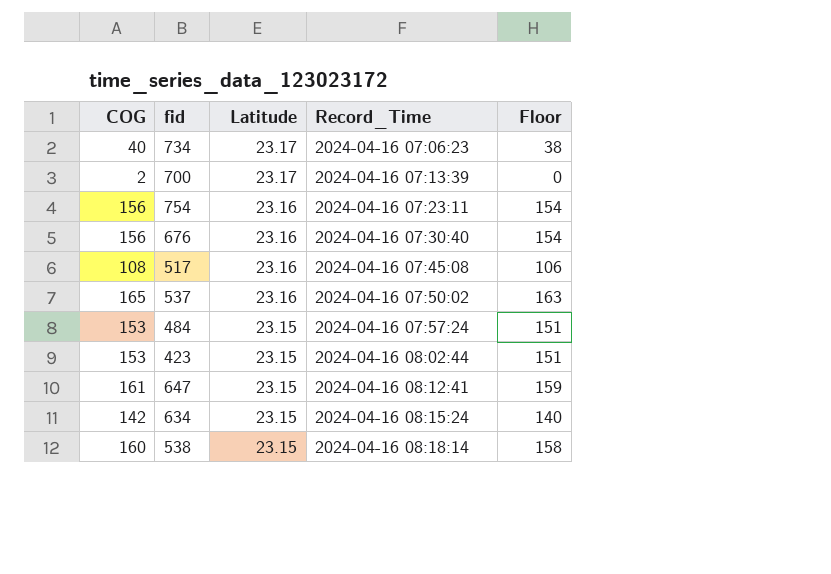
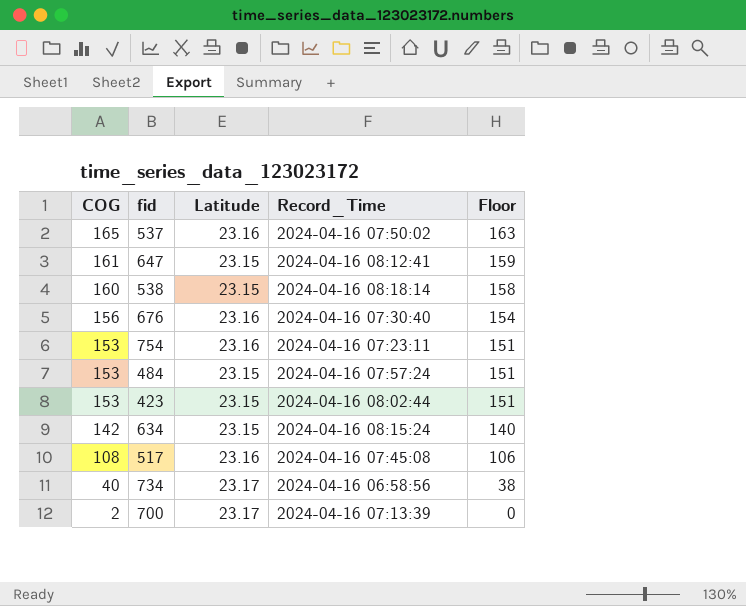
row order: Latitude descending -> COG descending
754 | COG: 156 -> 153
754 | Floor: 154 -> 151
734 | Record_Time: 2024-04-16 07:06:23 -> 2024-04-16 06:58:56

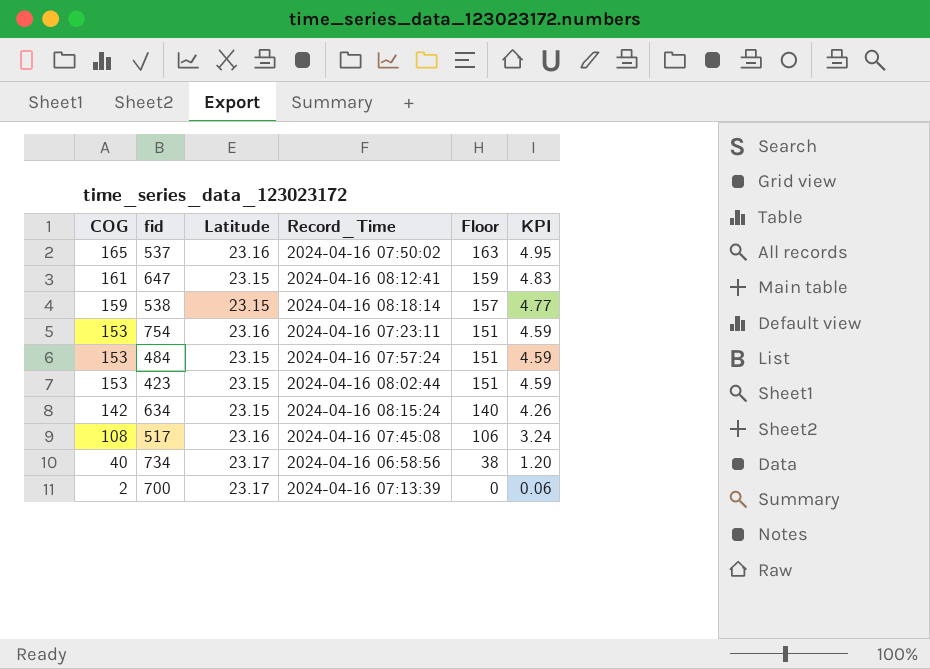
column KPI | formula: none -> [COG] * 0.03
row 676: 156 | 23.16 | 2024-04-16 07:30:40 | 154 -> none
538 | COG: 160 -> 159
538 | Floor: 158 -> 157

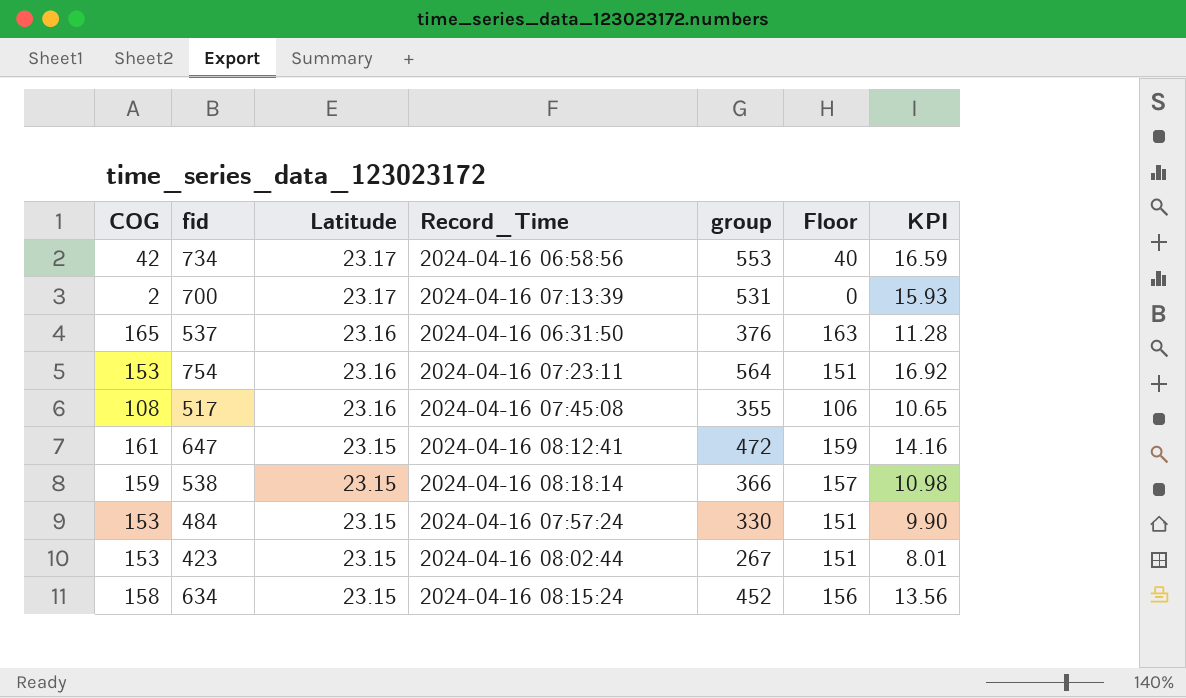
row order: COG descending -> Latitude descending
column group | position: none -> 5
column KPI | formula: [COG] * 0.03 -> [group] * 0.03
734 | COG: 40 -> 42
734 | Floor: 38 -> 40
537 | Record_Time: 2024-04-16 07:50:02 -> 2024-04-16 06:31:50
634 | COG: 142 -> 158
634 | Floor: 140 -> 156

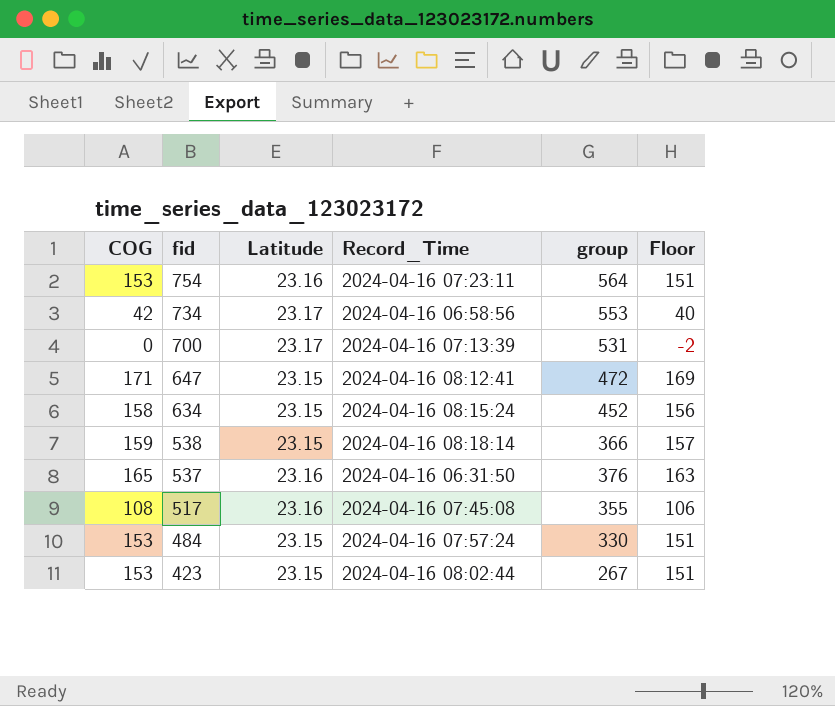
row order: Latitude descending -> fid descending
column KPI | formula: [group] * 0.03 -> none
700 | COG: 2 -> 0
700 | Floor: 0 -> -2
647 | COG: 161 -> 171
647 | Floor: 159 -> 169

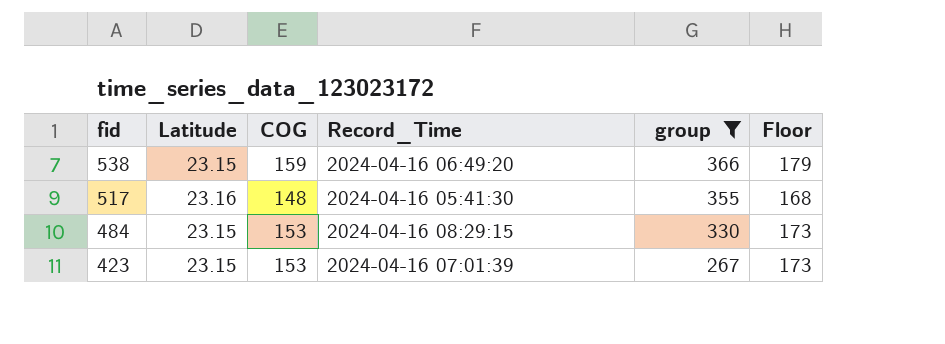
filter: none -> group <= 366
column COG | position: 1 -> 3
column Floor | formula: [COG] - 2 -> [COG] + 20
538 | Record_Time: 2024-04-16 08:18:14 -> 2024-04-16 06:49:20
517 | COG: 108 -> 148
517 | Record_Time: 2024-04-16 07:45:08 -> 2024-04-16 05:41:30
484 | Record_Time: 2024-04-16 07:57:24 -> 2024-04-16 08:29:15
423 | Record_Time: 2024-04-16 08:02:44 -> 2024-04-16 07:01:39

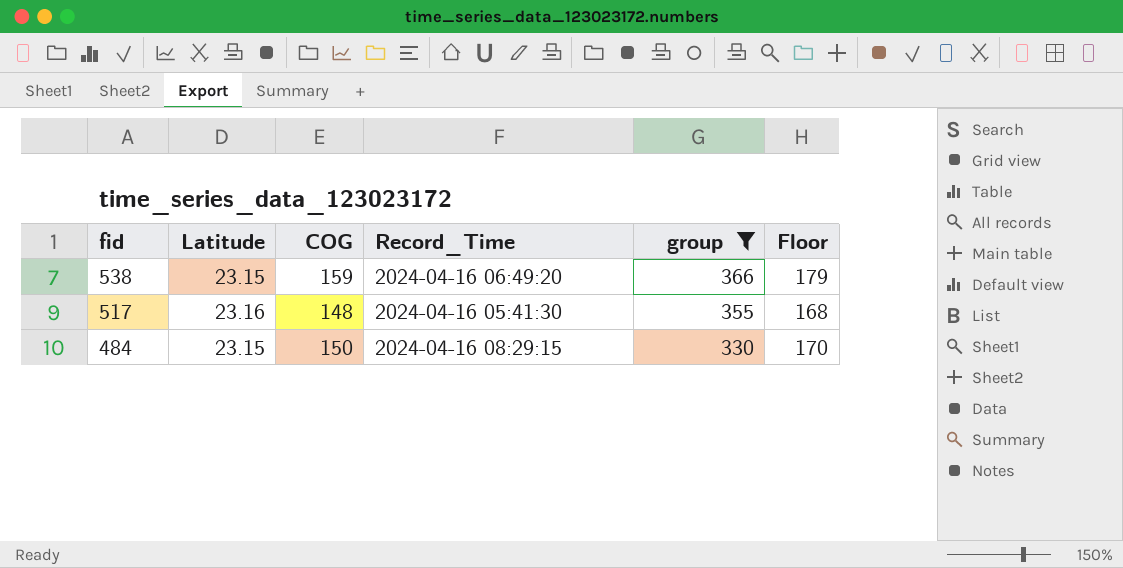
row 423: 23.15 | 153 | 2024-04-16 07:01:39 | 267 | 173 -> none
484 | COG: 153 -> 150
484 | Floor: 173 -> 170

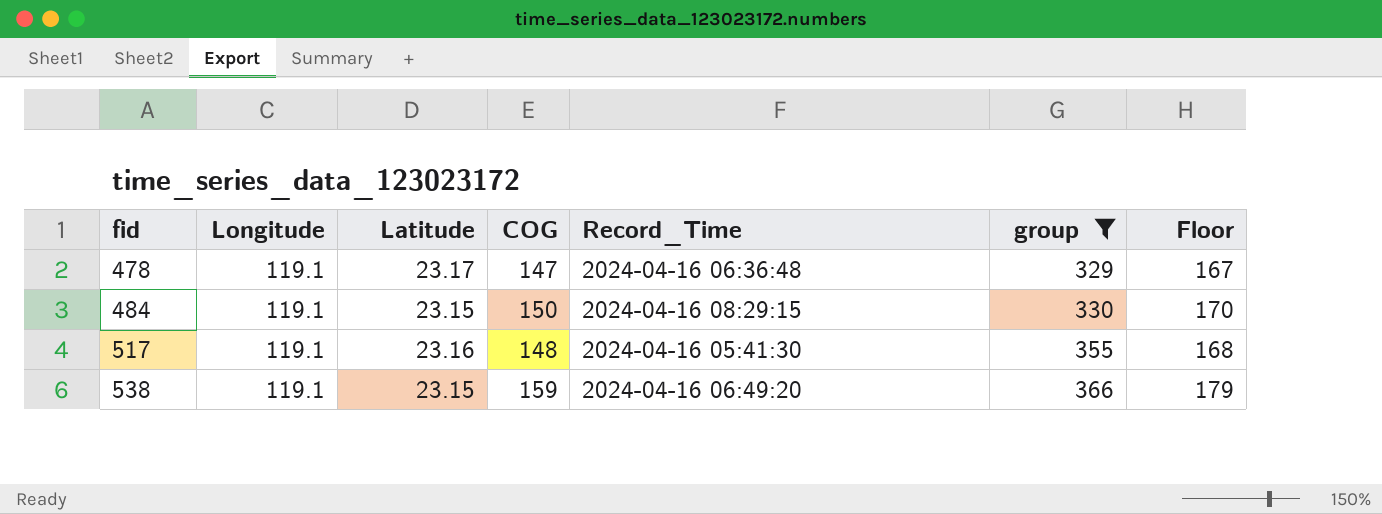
row order: fid descending -> fid ascending
column Longitude | position: none -> 2
row 478: none -> 119.1 | 23.17 | 147 | 2024-04-16 06:36:48 | 329 | 167

